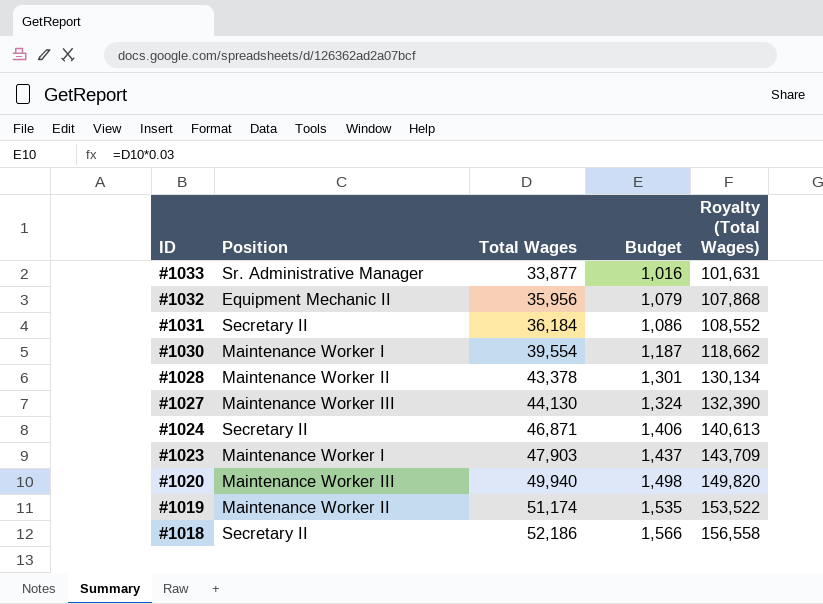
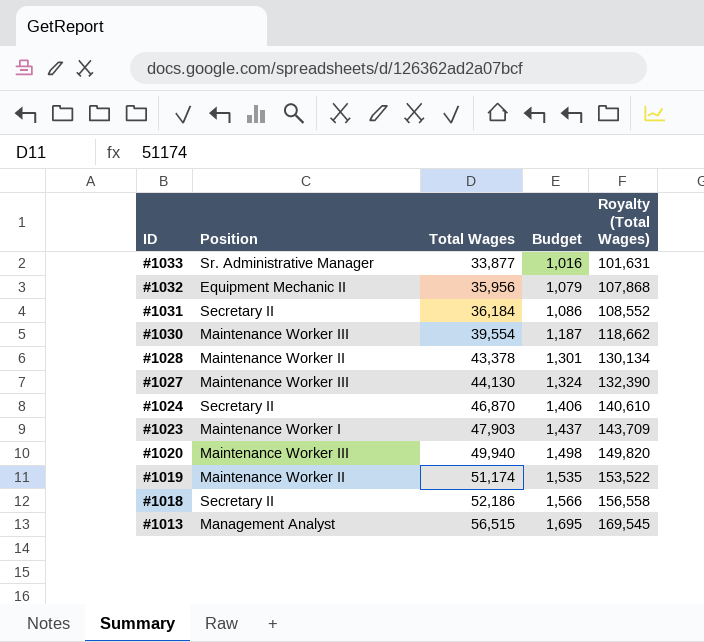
#1030 | Position: Maintenance Worker I -> Maintenance Worker III
#1024 | Total Wages: 46,871 -> 46,870
#1024 | Royalty (Total Wages): 140,613 -> 140,610
row #1013: none -> Management Analyst | 56,515 | 1,695 | 169,545

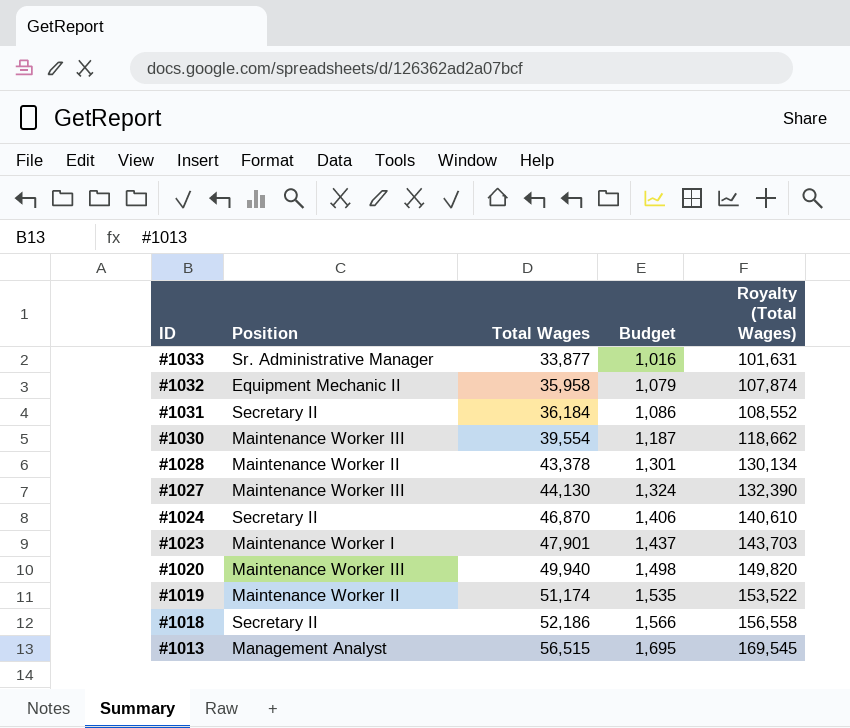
#1032 | Total Wages: 35,956 -> 35,958
#1032 | Royalty (Total Wages): 107,868 -> 107,874
#1023 | Total Wages: 47,903 -> 47,901
#1023 | Royalty (Total Wages): 143,709 -> 143,703

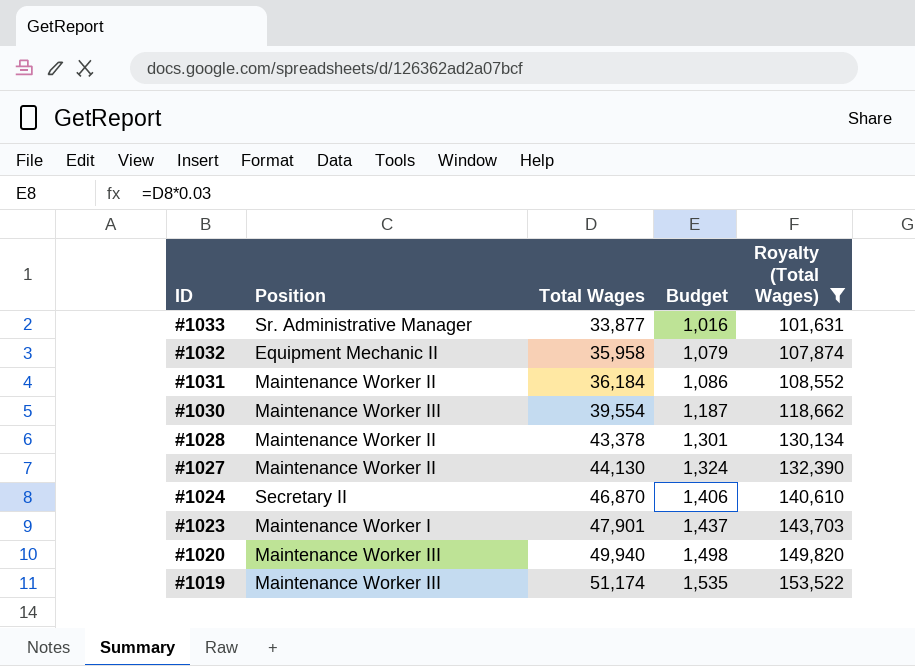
filter: none -> Royalty (Total Wages) <= 153,522
#1031 | Position: Secretary II -> Maintenance Worker II
#1027 | Position: Maintenance Worker III -> Maintenance Worker II
#1019 | Position: Maintenance Worker II -> Maintenance Worker III

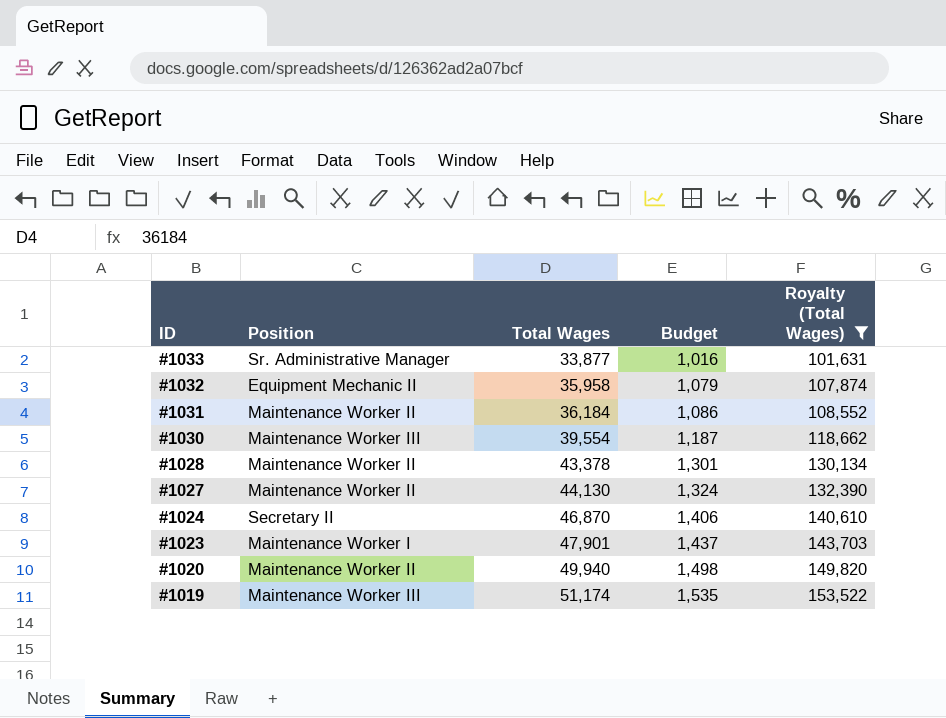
#1020 | Position: Maintenance Worker III -> Maintenance Worker II

